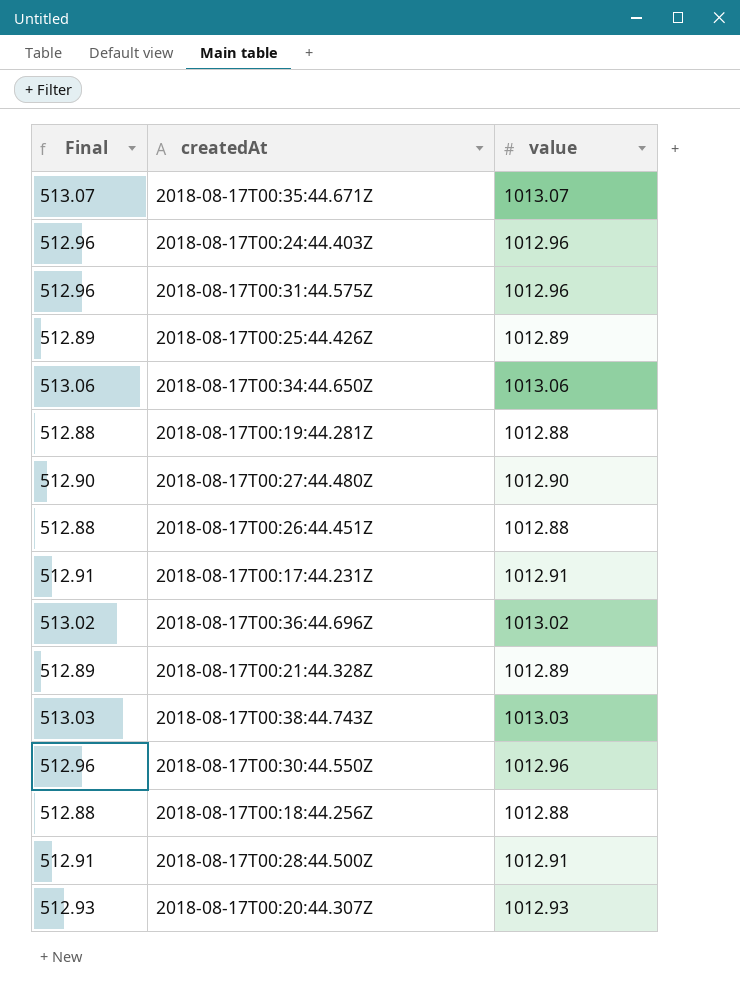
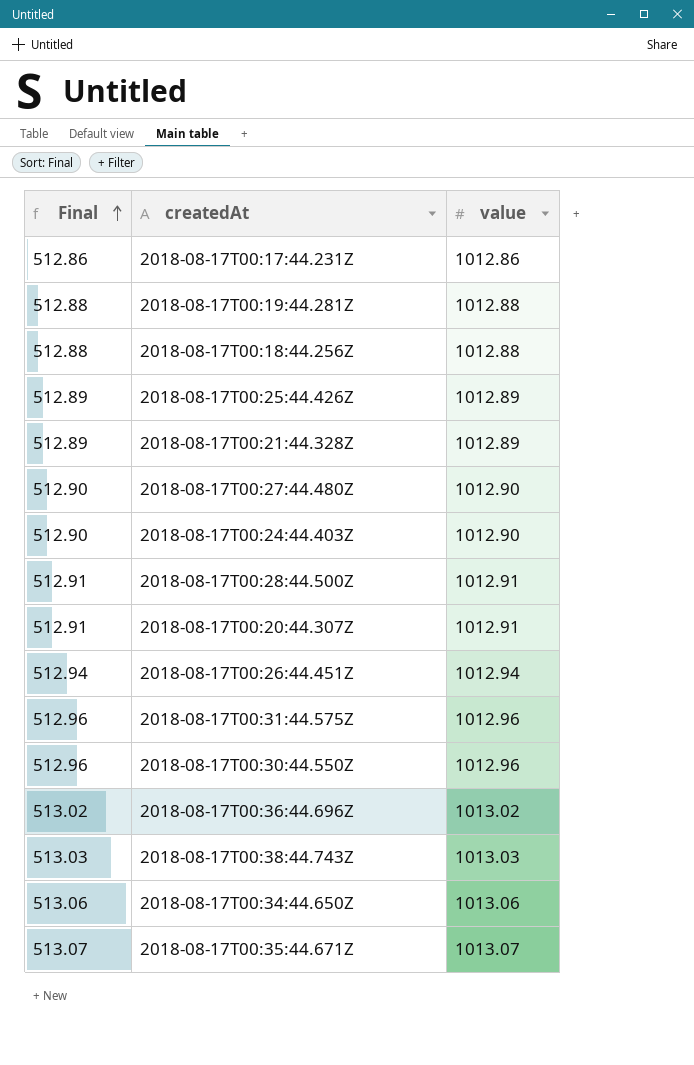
row order: none -> Final ascending
2018-08-17T00:17:44.231Z | Final: 512.91 -> 512.86
2018-08-17T00:17:44.231Z | value: 1012.91 -> 1012.86
2018-08-17T00:24:44.403Z | Final: 512.96 -> 512.90
2018-08-17T00:24:44.403Z | value: 1012.96 -> 1012.90
2018-08-17T00:20:44.307Z | Final: 512.93 -> 512.91
2018-08-17T00:20:44.307Z | value: 1012.93 -> 1012.91
2018-08-17T00:26:44.451Z | Final: 512.88 -> 512.94
2018-08-17T00:26:44.451Z | value: 1012.88 -> 1012.94

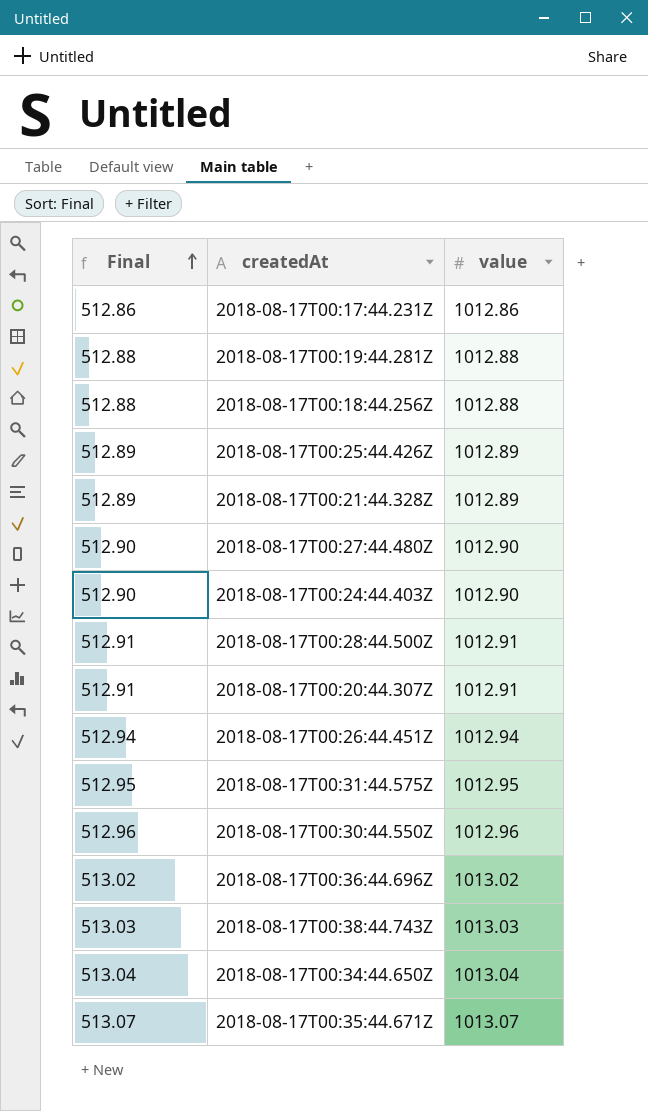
2018-08-17T00:31:44.575Z | Final: 512.96 -> 512.95
2018-08-17T00:31:44.575Z | value: 1012.96 -> 1012.95
2018-08-17T00:34:44.650Z | Final: 513.06 -> 513.04
2018-08-17T00:34:44.650Z | value: 1013.06 -> 1013.04

